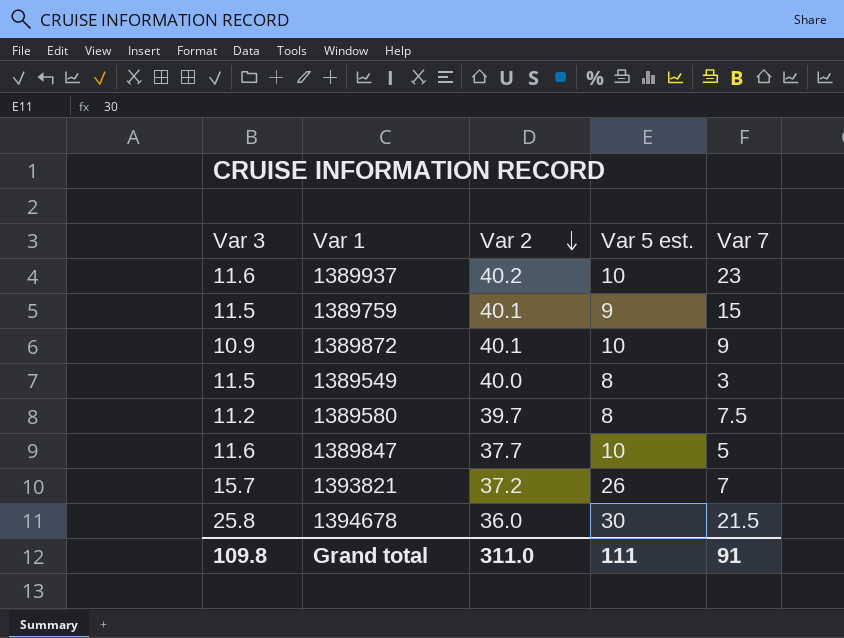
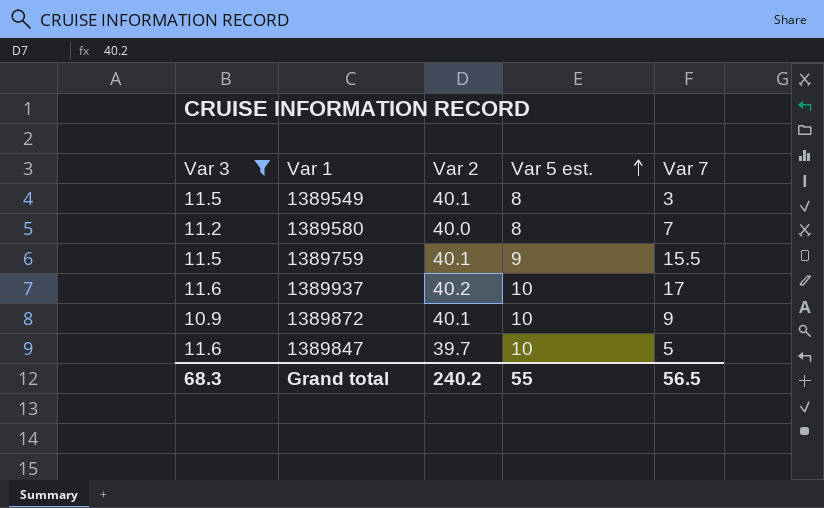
filter: none -> Var 3 <= 11.6
row order: Var 2 descending -> Var 5 est. ascending
1389549 | Var 2: 40.0 -> 40.1
1389580 | Var 2: 39.7 -> 40.0
1389580 | Var 7: 7.5 -> 7
1389759 | Var 7: 15 -> 15.5
1389937 | Var 7: 23 -> 17
1389847 | Var 2: 37.7 -> 39.7
Grand total | Var 3: 109.8 -> 68.3
Grand total | Var 2: 311.0 -> 240.2
Grand total | Var 5 est.: 111 -> 55
Grand total | Var 7: 91 -> 56.5

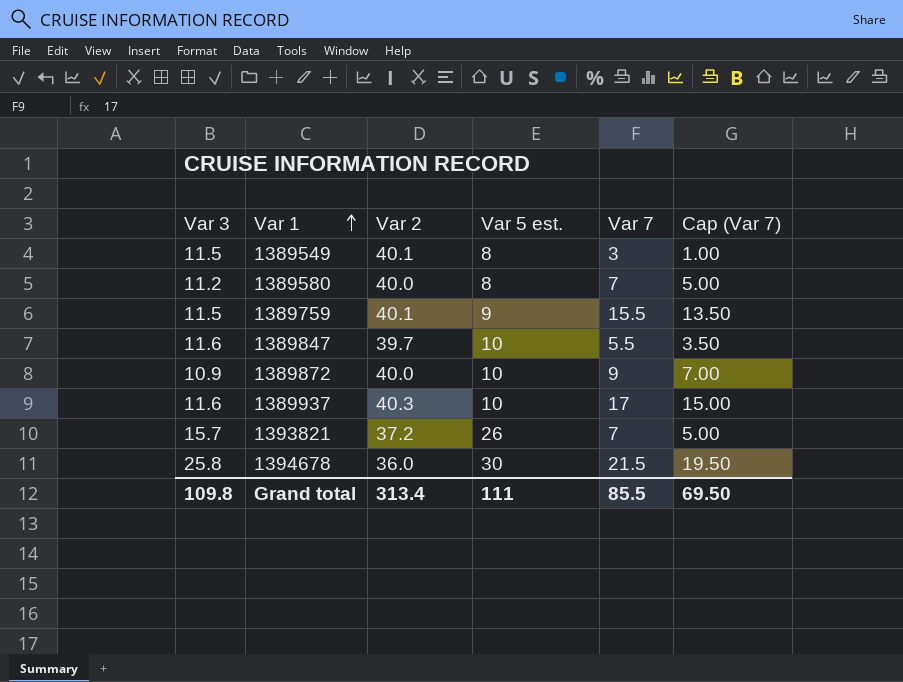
filter: Var 3 <= 11.6 -> none
row order: Var 5 est. ascending -> Var 1 ascending
column Cap (Var 7) | formula: none -> [Var 7] - 2
1389847 | Var 7: 5 -> 5.5
1389872 | Var 2: 40.1 -> 40.0
1389937 | Var 2: 40.2 -> 40.3
Grand total | Var 3: 68.3 -> 109.8
Grand total | Var 2: 240.2 -> 313.4
Grand total | Var 5 est.: 55 -> 111
Grand total | Var 7: 56.5 -> 85.5

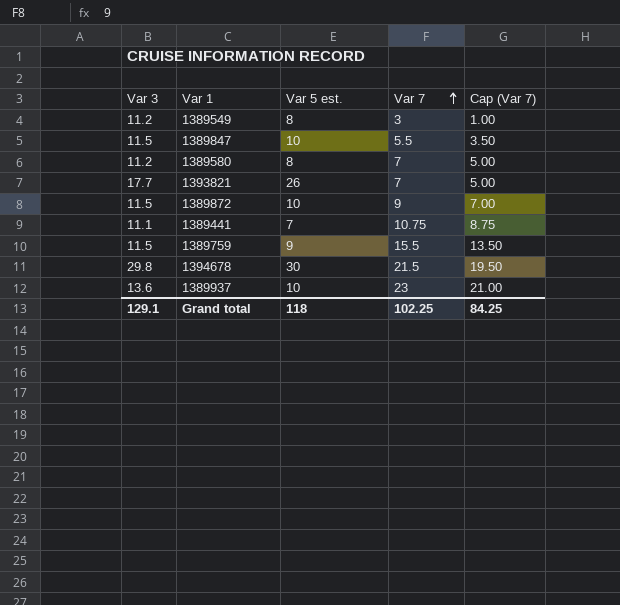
row order: Var 1 ascending -> Var 7 ascending
column Var 2 | position: 3 -> none
1389549 | Var 3: 11.5 -> 11.2
1389847 | Var 3: 11.6 -> 11.5
1393821 | Var 3: 15.7 -> 17.7
1389872 | Var 3: 10.9 -> 11.5
row 1389441: none -> 11.1 | 7 | 10.75 | 8.75
1394678 | Var 3: 25.8 -> 29.8
1389937 | Var 3: 11.6 -> 13.6
1389937 | Var 7: 17 -> 23
1389937 | Cap (Var 7): 15.00 -> 21.00
Grand total | Var 3: 109.8 -> 129.1
Grand total | Var 5 est.: 111 -> 118
Grand total | Var 7: 85.5 -> 102.25
Grand total | Cap (Var 7): 69.50 -> 84.25

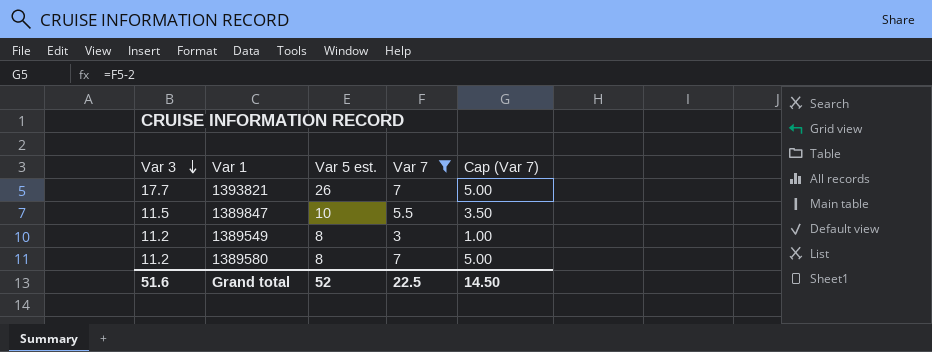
filter: none -> Var 7 <= 7
row order: Var 7 ascending -> Var 3 descending
Grand total | Var 3: 129.1 -> 51.6
Grand total | Var 5 est.: 118 -> 52
Grand total | Var 7: 102.25 -> 22.5
Grand total | Cap (Var 7): 84.25 -> 14.50

